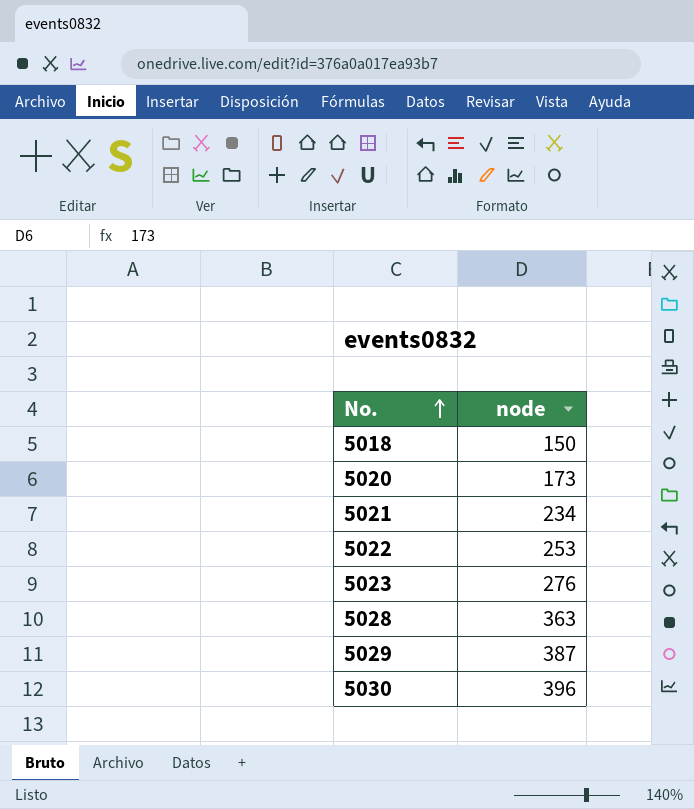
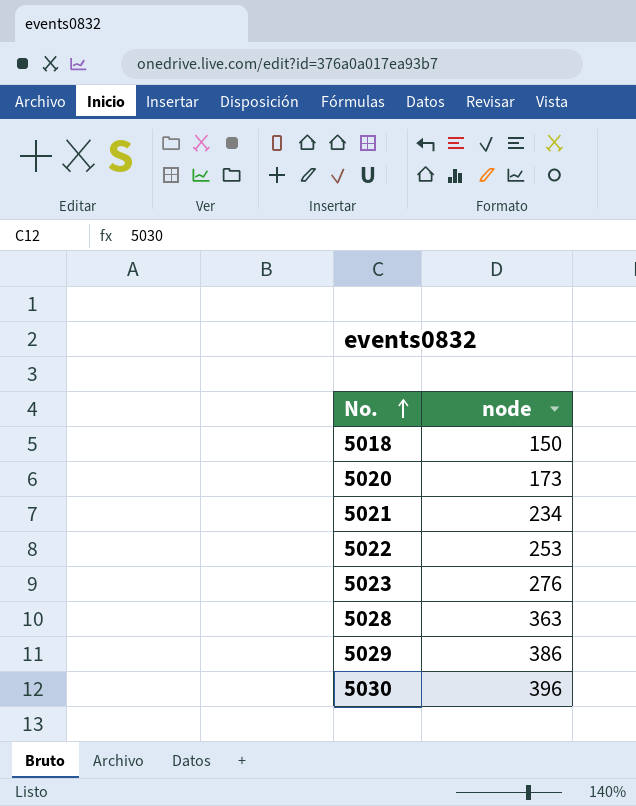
5029 | node: 387 -> 386

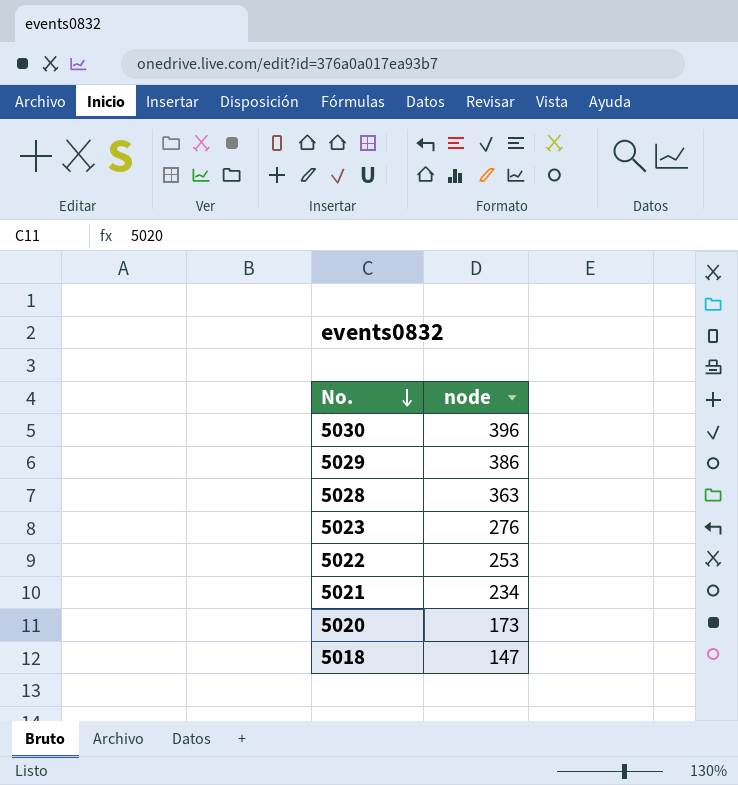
row order: No. ascending -> No. descending
5018 | node: 150 -> 147

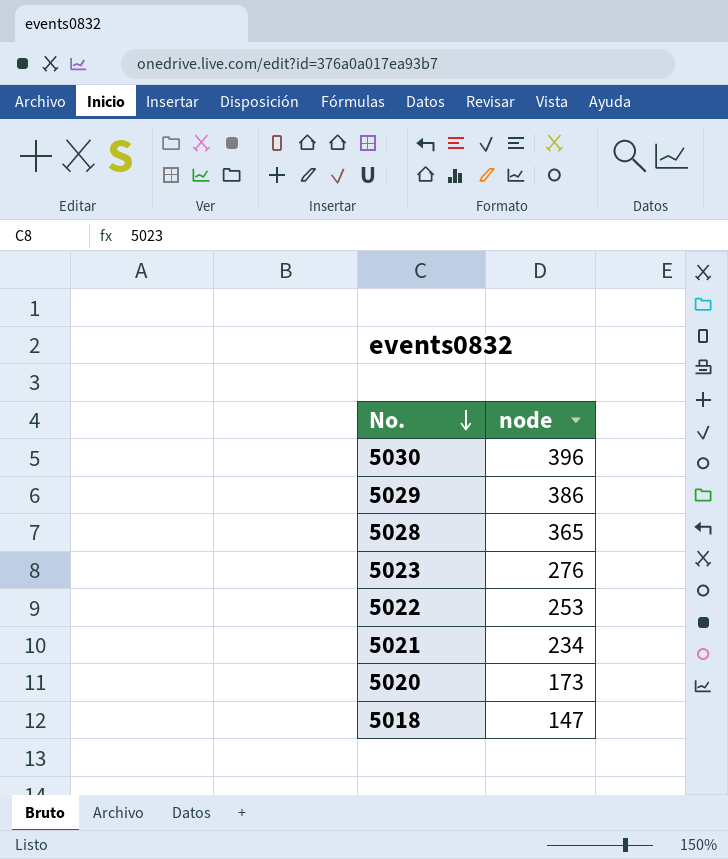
5028 | node: 363 -> 365

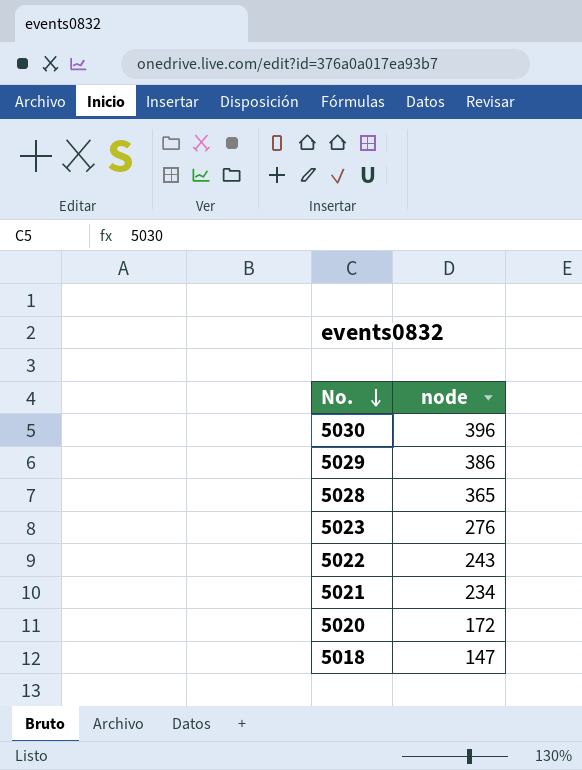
5022 | node: 253 -> 243
5020 | node: 173 -> 172

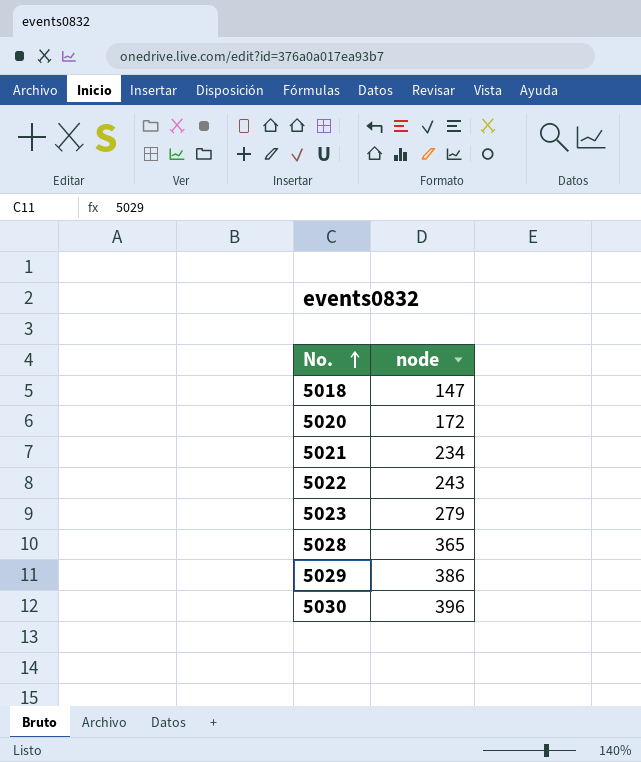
row order: No. descending -> No. ascending
5023 | node: 276 -> 279

